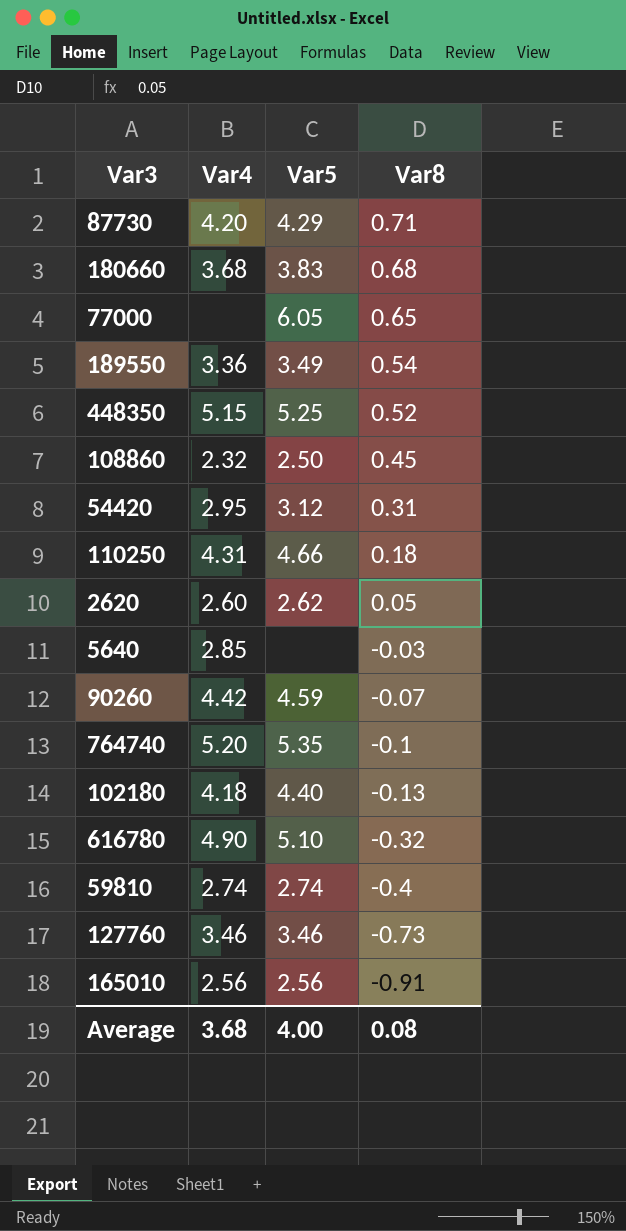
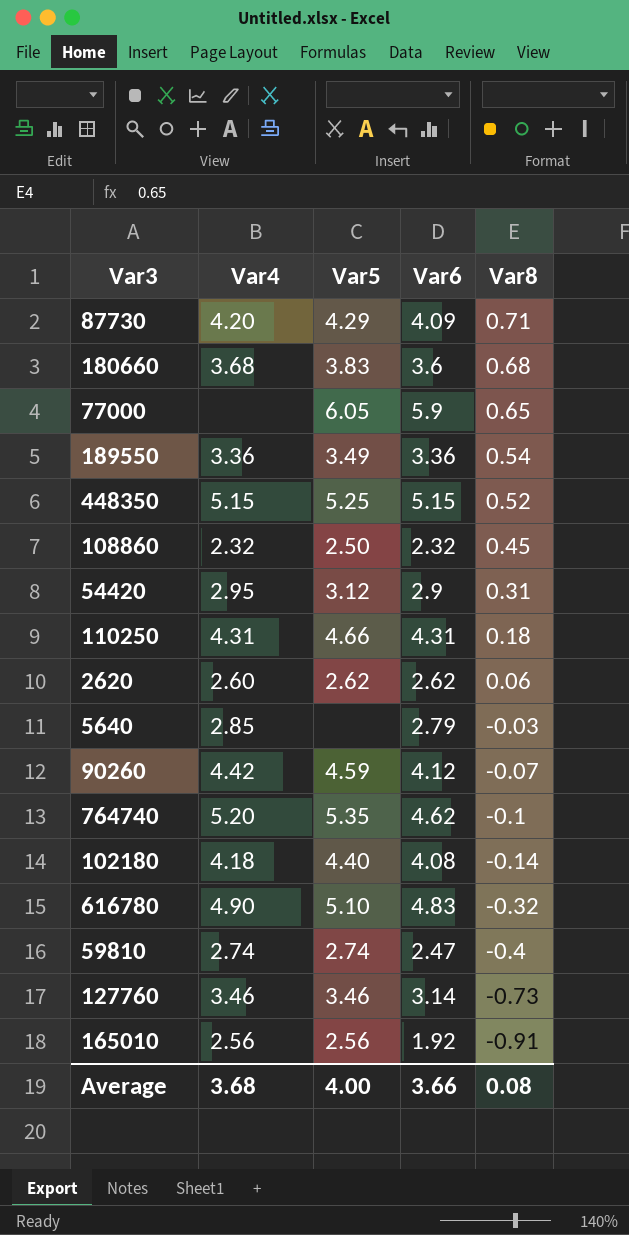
column Var6 | position: none -> 4
2620 | Var8: 0.05 -> 0.06
102180 | Var8: -0.13 -> -0.14

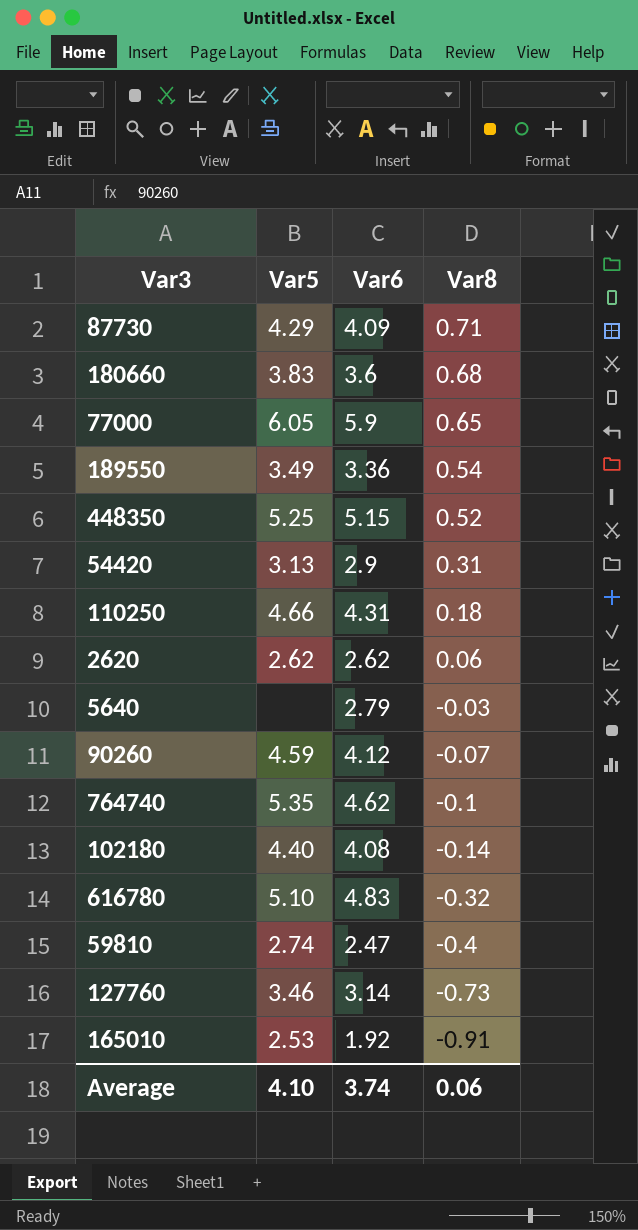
column Var4 | position: 2 -> none
row 108860: 2.32 | 2.50 | 2.32 | 0.45 -> none
54420 | Var5: 3.12 -> 3.13
165010 | Var5: 2.56 -> 2.53
Average | Var5: 4.00 -> 4.10
Average | Var6: 3.66 -> 3.74
Average | Var8: 0.08 -> 0.06

